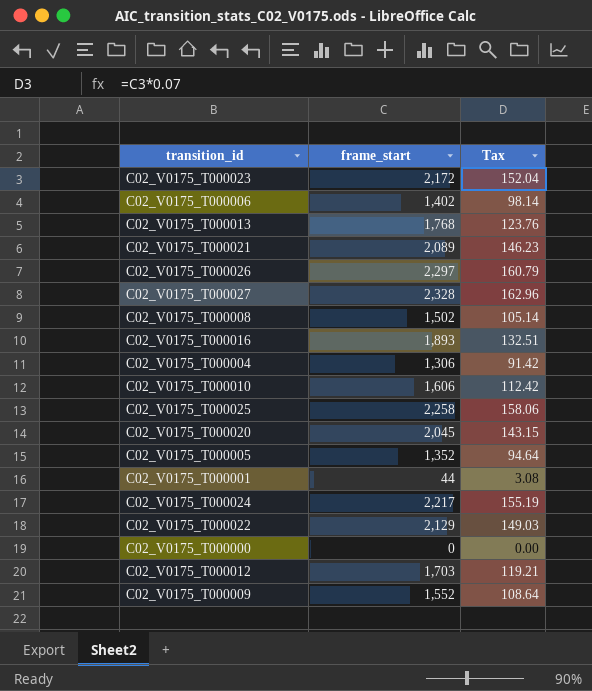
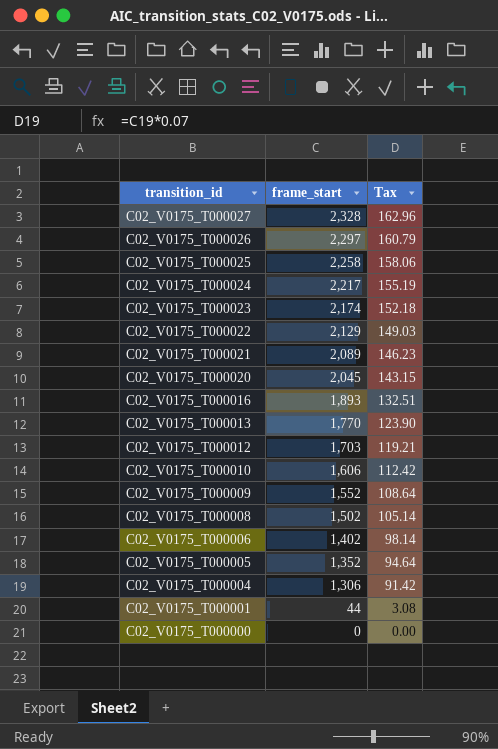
row order: none -> transition_id descending
C02_V0175_T000023 | frame_start: 2,172 -> 2,174
C02_V0175_T000023 | Tax: 152.04 -> 152.18
C02_V0175_T000013 | frame_start: 1,768 -> 1,770
C02_V0175_T000013 | Tax: 123.76 -> 123.90

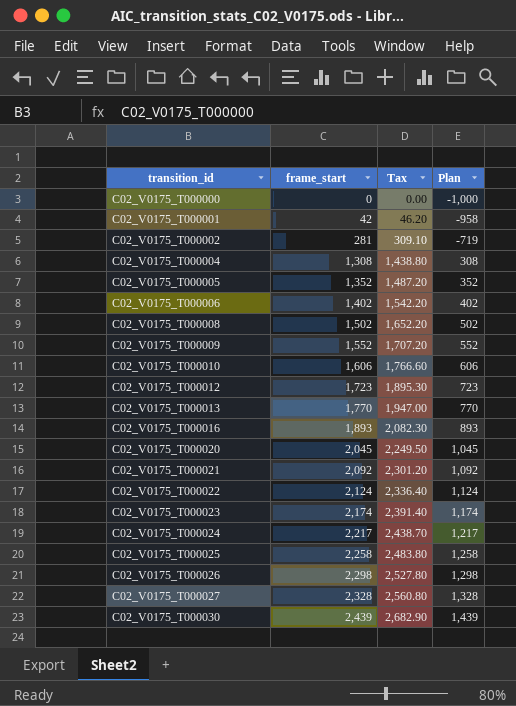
row order: transition_id descending -> transition_id ascending
column Tax | formula: [frame_start] * 0.07 -> [frame_start] * 1.1
column Plan | formula: none -> [frame_start] - 1000
C02_V0175_T000001 | frame_start: 44 -> 42
row C02_V0175_T000002: none -> 281 | 309.10 | -719
C02_V0175_T000004 | frame_start: 1,306 -> 1,308
C02_V0175_T000012 | frame_start: 1,703 -> 1,723
C02_V0175_T000021 | frame_start: 2,089 -> 2,092
C02_V0175_T000022 | frame_start: 2,129 -> 2,124
C02_V0175_T000026 | frame_start: 2,297 -> 2,298
row C02_V0175_T000030: none -> 2,439 | 2,682.90 | 1,439

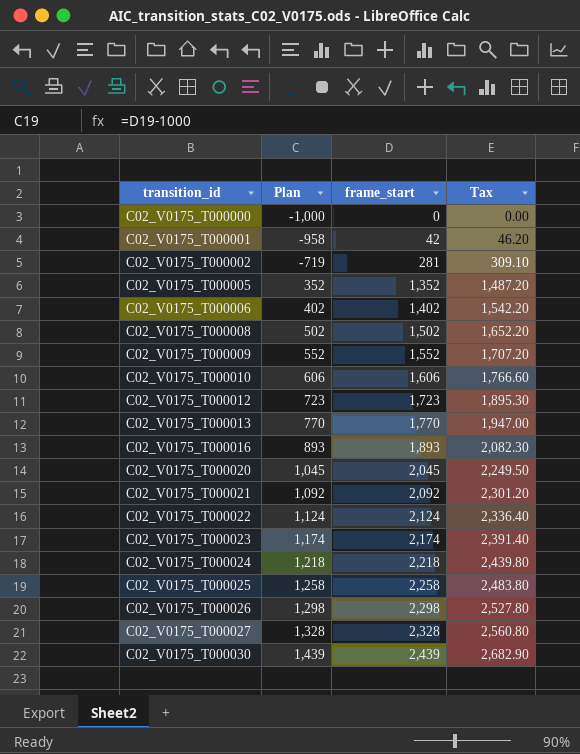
column Plan | position: 4 -> 2
row C02_V0175_T000004: 1,308 | 1,438.80 | 308 -> none
C02_V0175_T000024 | Plan: 1,217 -> 1,218
C02_V0175_T000024 | frame_start: 2,217 -> 2,218
C02_V0175_T000024 | Tax: 2,438.70 -> 2,439.80

